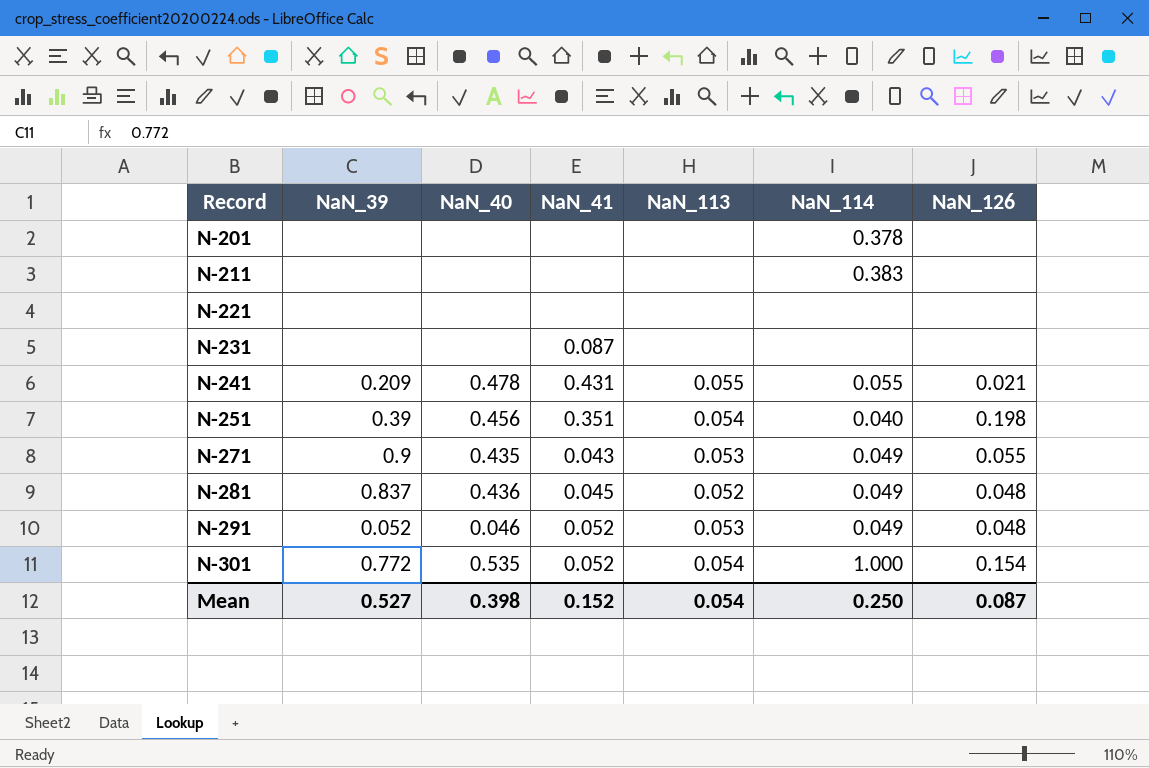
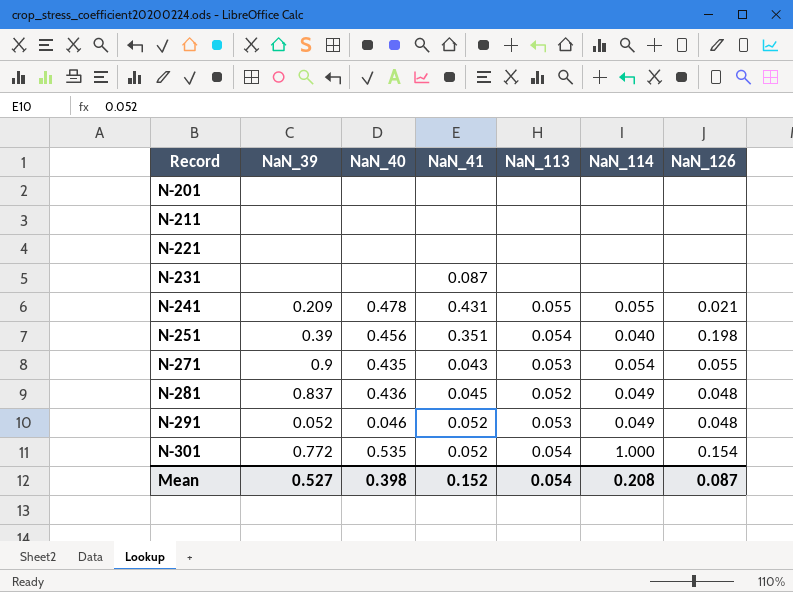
N-201 | NaN_114: 0.378 -> none
N-211 | NaN_114: 0.383 -> none
N-271 | NaN_114: 0.049 -> 0.054
Mean | NaN_114: 0.250 -> 0.208

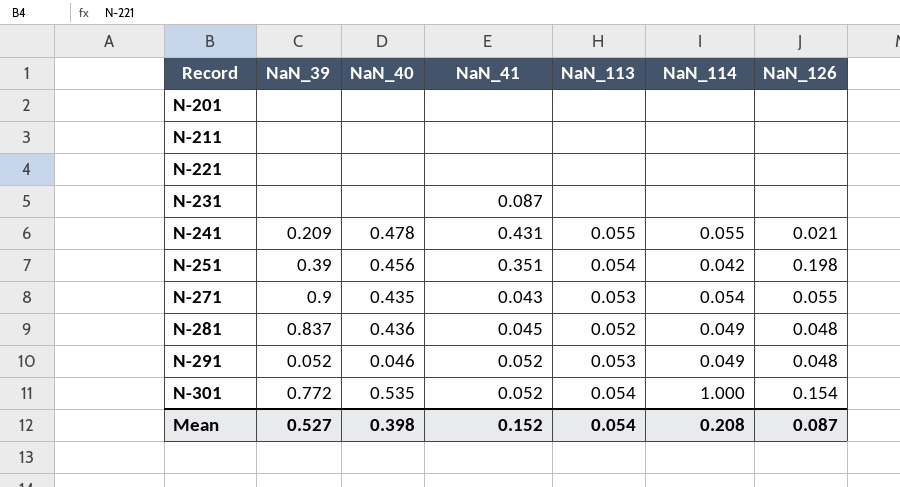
N-251 | NaN_114: 0.040 -> 0.042

